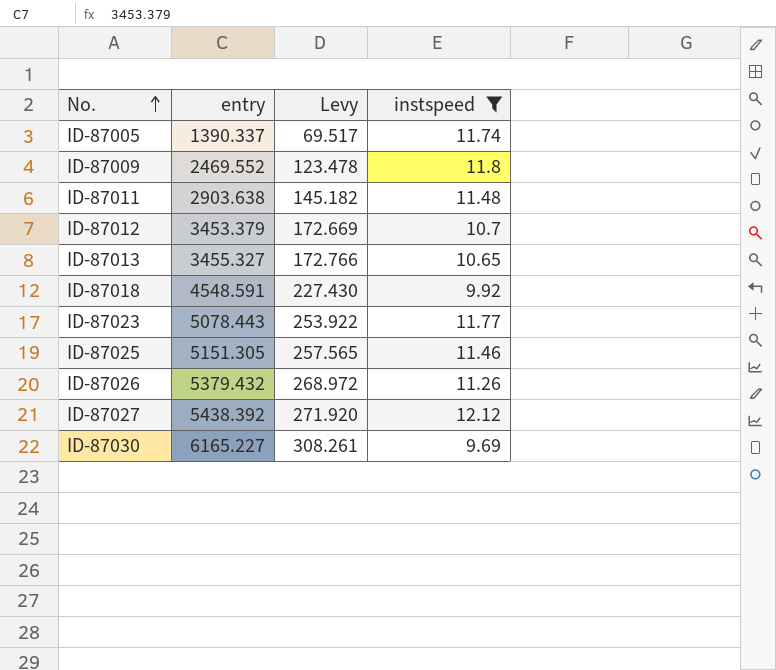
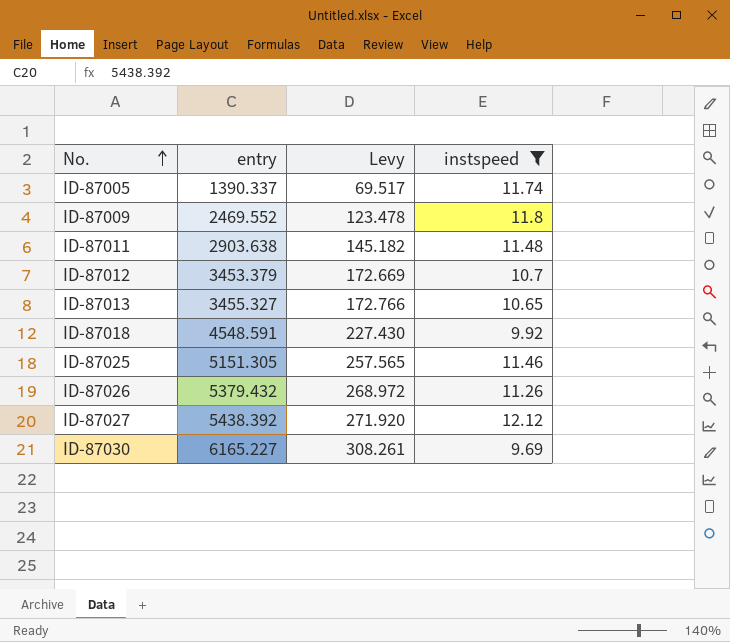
row ID-87023: 5078.443 | 253.922 | 11.77 -> none

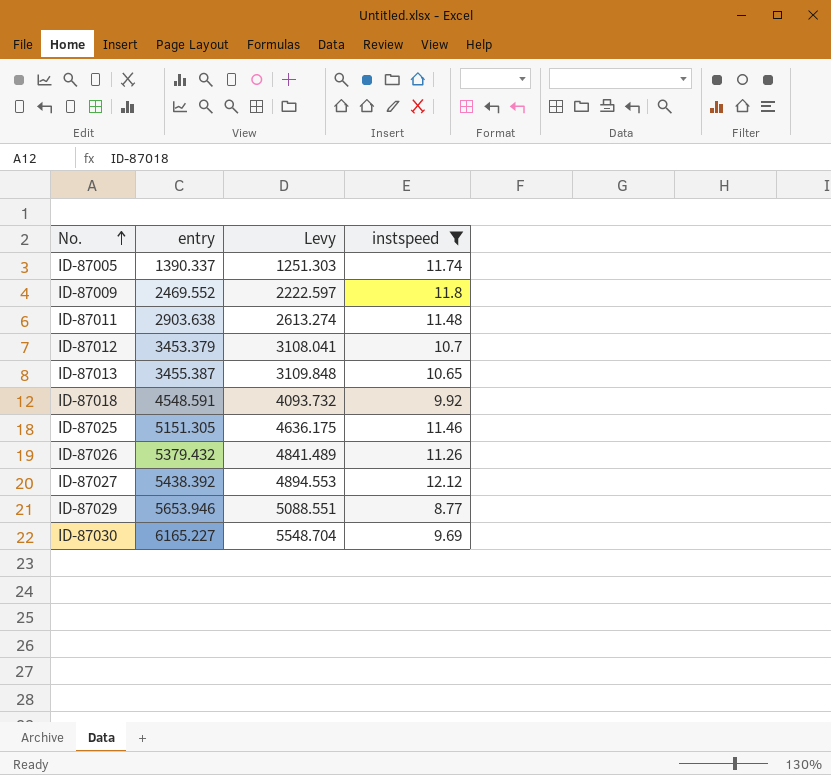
column Levy | formula: [entry] * 0.05 -> [entry] * 0.9
ID-87013 | entry: 3455.327 -> 3455.387
row ID-87029: none -> 5653.946 | 5088.551 | 8.77

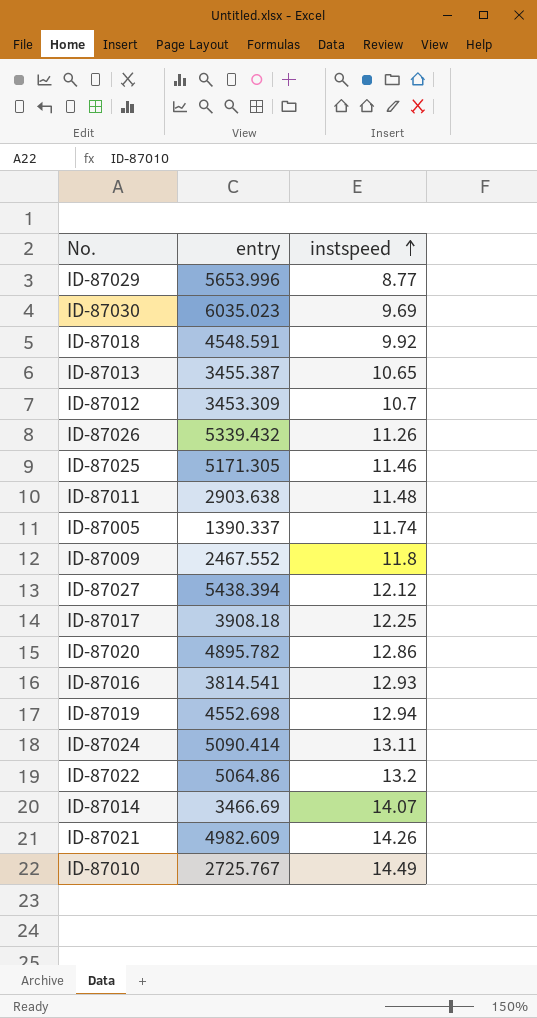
filter: instspeed <= 12.12 -> none
row order: No. ascending -> instspeed ascending
column Levy | formula: [entry] * 0.9 -> none
ID-87029 | entry: 5653.946 -> 5653.996
ID-87030 | entry: 6165.227 -> 6035.023
ID-87012 | entry: 3453.379 -> 3453.309
ID-87026 | entry: 5379.432 -> 5339.432
ID-87025 | entry: 5151.305 -> 5171.305
ID-87009 | entry: 2469.552 -> 2467.552
ID-87027 | entry: 5438.392 -> 5438.394

